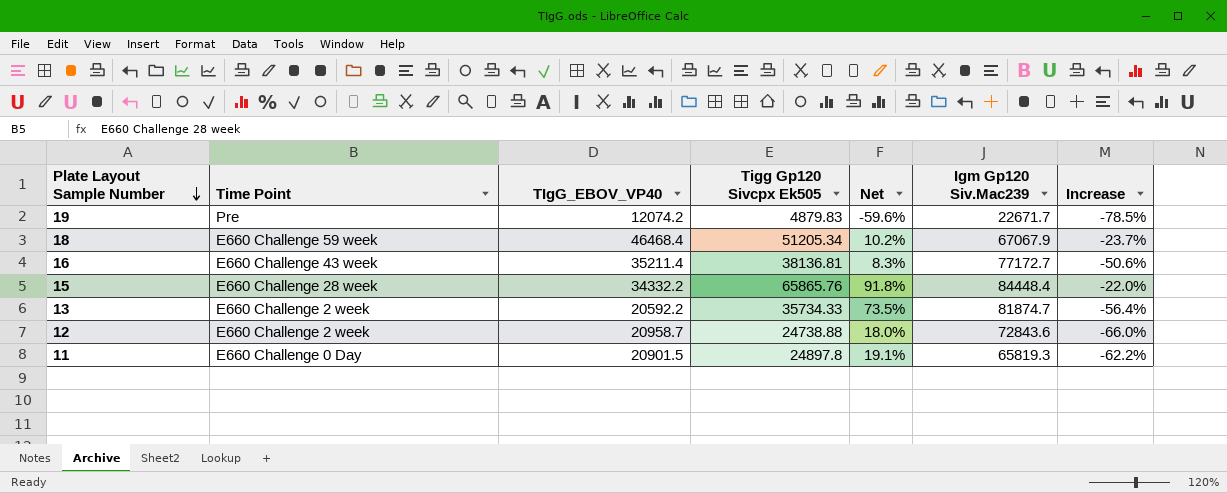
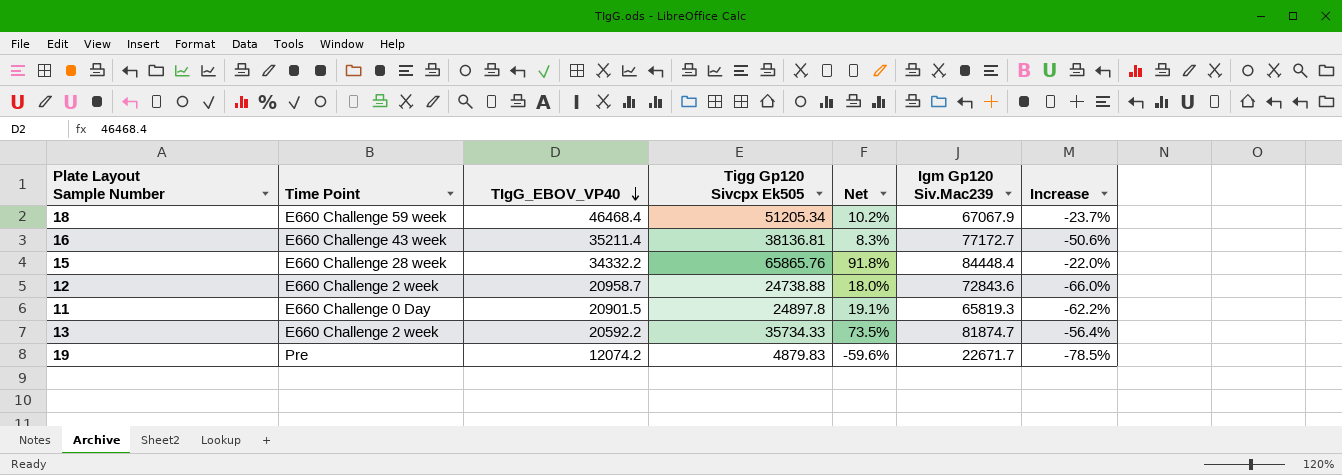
row order: Plate Layout Sample Number descending -> TIgG_EBOV_VP40 descending

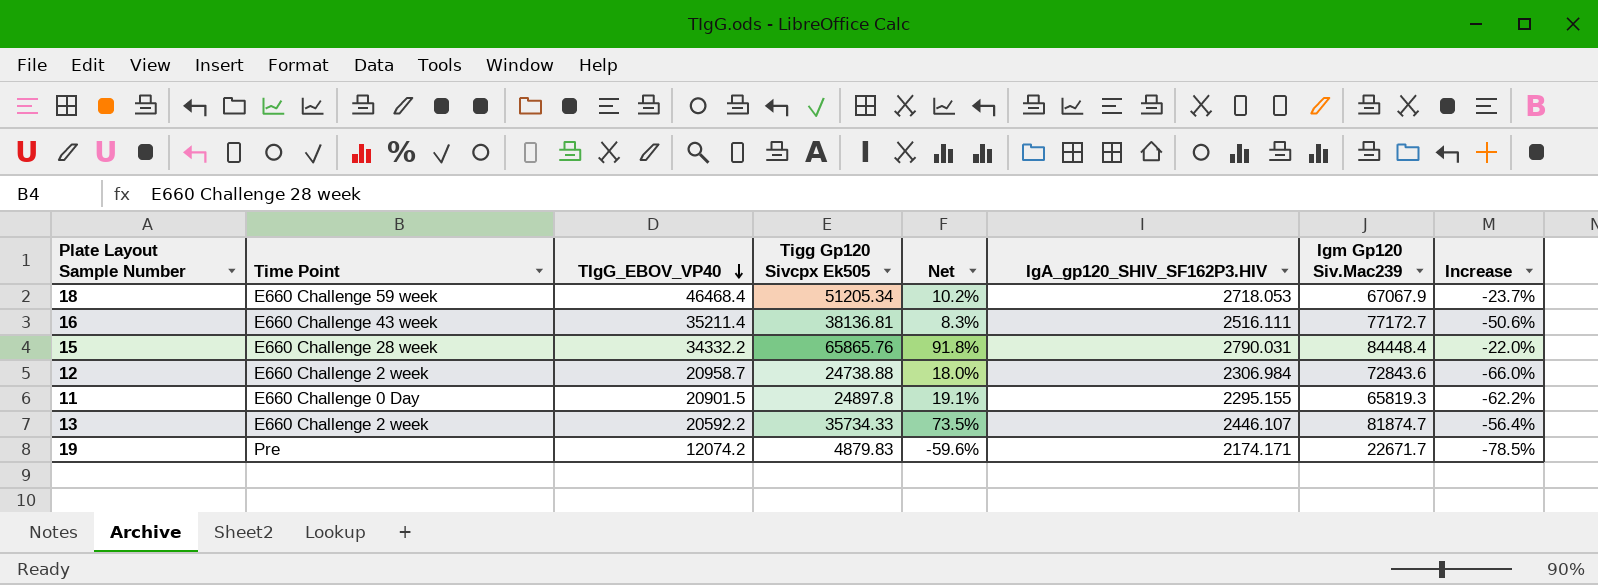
column IgA_gp120_SHIV_SF162P3.HIV | position: none -> 6

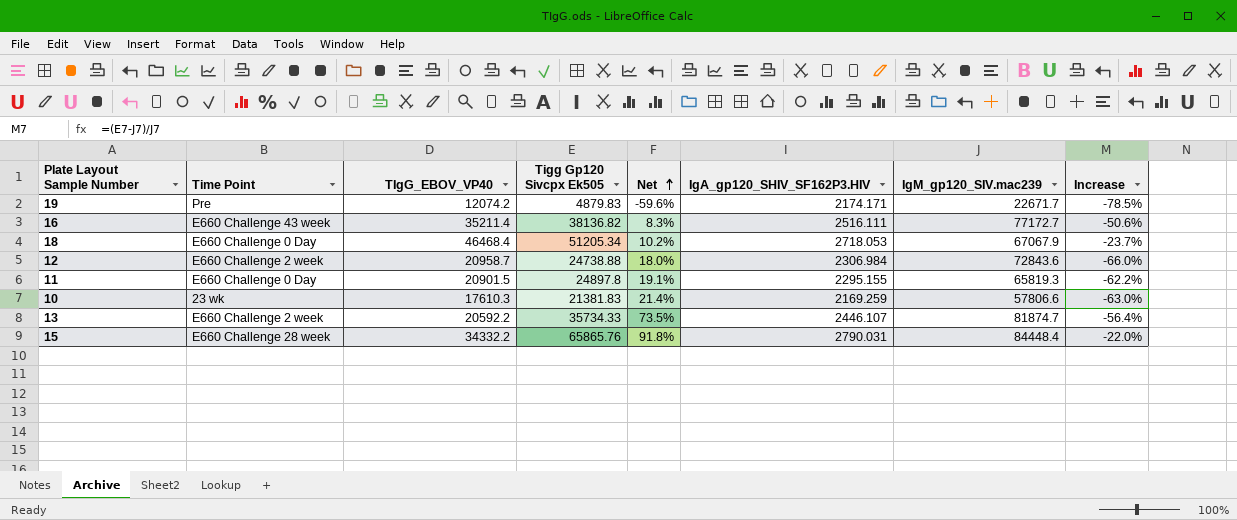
row order: TIgG_EBOV_VP40 descending -> Net ascending
column name: Igm Gp120 Siv.Mac239 -> IgM_gp120_SIV.mac239
16 | Tigg Gp120 Sivcpx Ek505: 38136.81 -> 38136.82
18 | Time Point: E660 Challenge 59 week -> E660 Challenge 0 Day
row 10: none -> 23 wk | 17610.3 | 21381.83 | 21.4% | 2169.259 | 57806.6 | -63.0%

